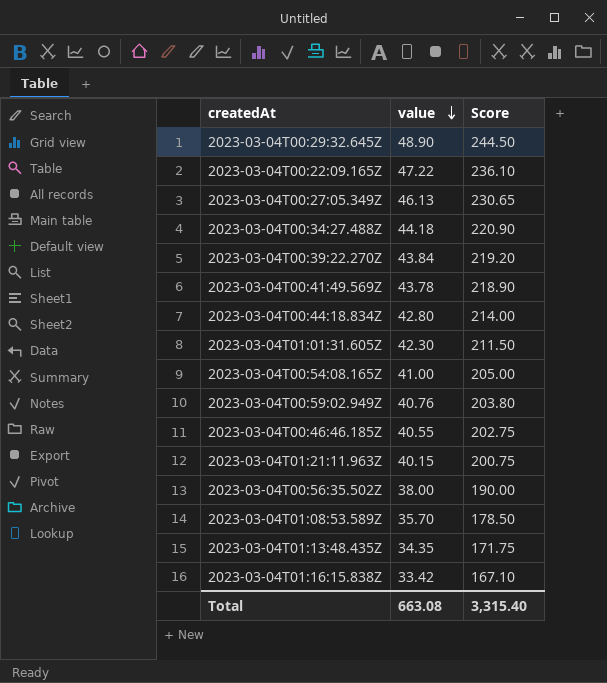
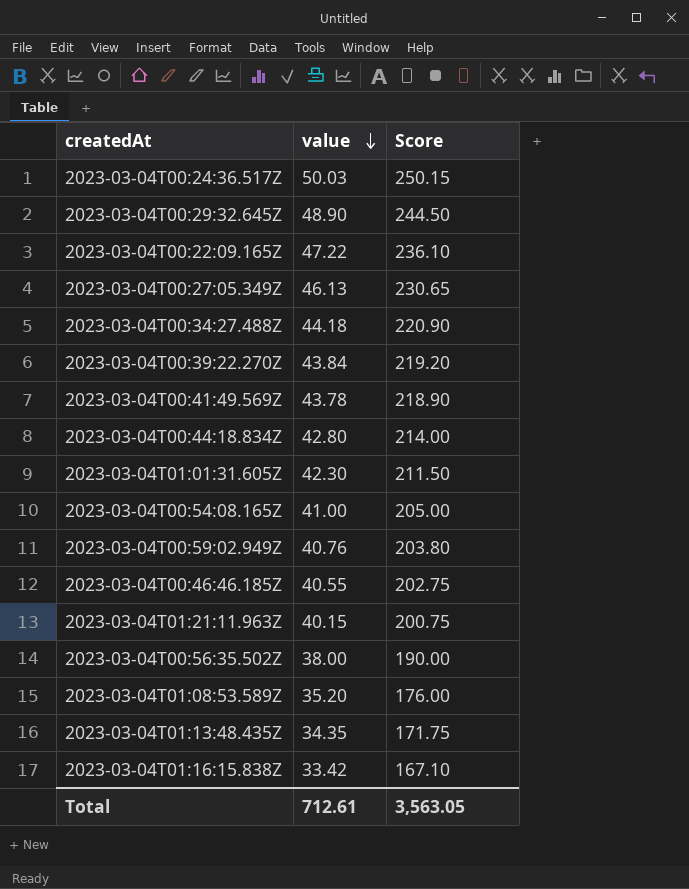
row 2023-03-04T00:24:36.517Z: none -> 50.03 | 250.15
2023-03-04T01:08:53.589Z | value: 35.70 -> 35.20
2023-03-04T01:08:53.589Z | Score: 178.50 -> 176.00
Total | value: 663.08 -> 712.61
Total | Score: 3,315.40 -> 3,563.05

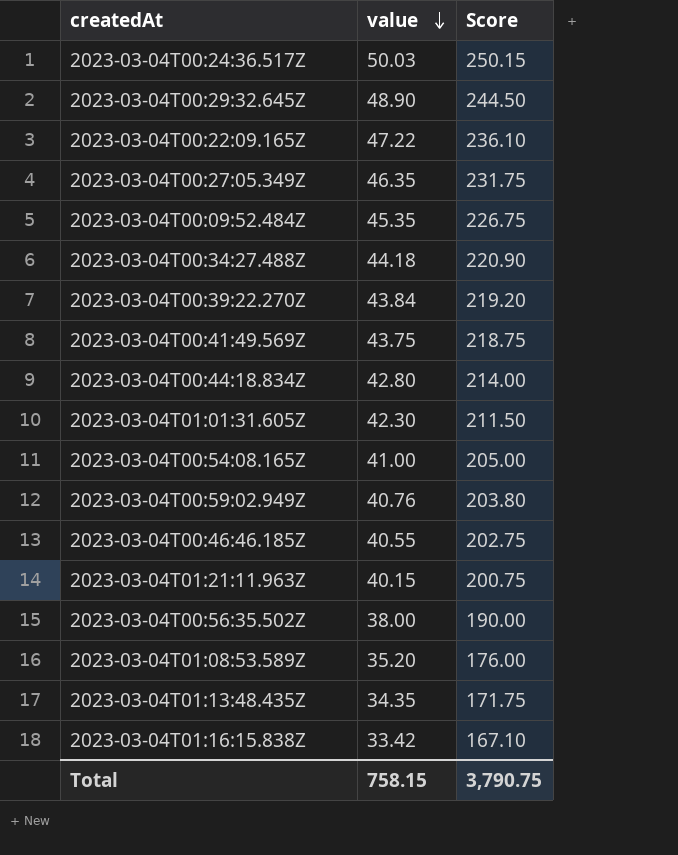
2023-03-04T00:27:05.349Z | value: 46.13 -> 46.35
2023-03-04T00:27:05.349Z | Score: 230.65 -> 231.75
row 2023-03-04T00:09:52.484Z: none -> 45.35 | 226.75
2023-03-04T00:41:49.569Z | value: 43.78 -> 43.75
2023-03-04T00:41:49.569Z | Score: 218.90 -> 218.75
Total | value: 712.61 -> 758.15
Total | Score: 3,563.05 -> 3,790.75

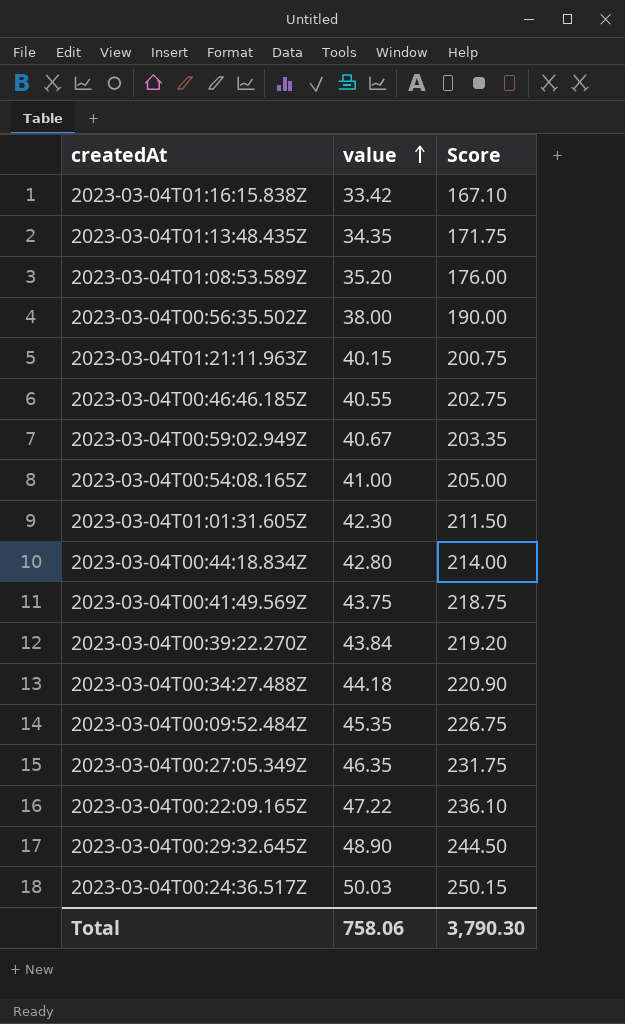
row order: value descending -> value ascending
2023-03-04T00:59:02.949Z | value: 40.76 -> 40.67
2023-03-04T00:59:02.949Z | Score: 203.80 -> 203.35
Total | value: 758.15 -> 758.06
Total | Score: 3,790.75 -> 3,790.30

